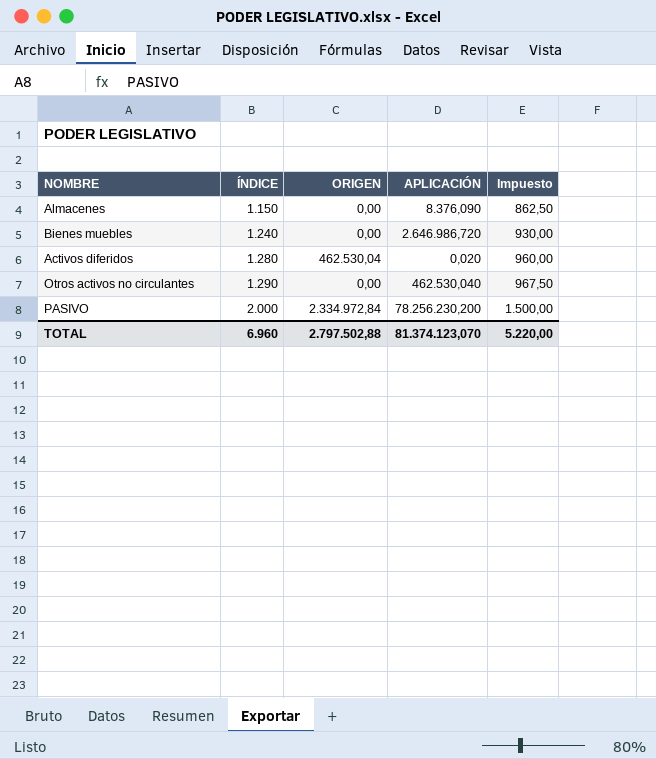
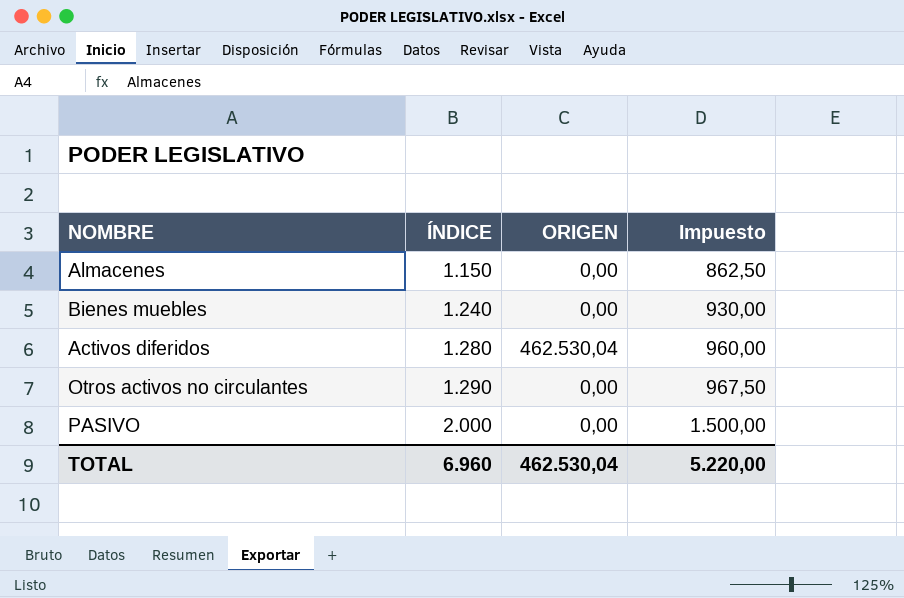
column APLICACIÓN | position: 4 -> none
PASIVO | ORIGEN: 2.334.972,84 -> 0,00
TOTAL | ORIGEN: 2.797.502,88 -> 462.530,04

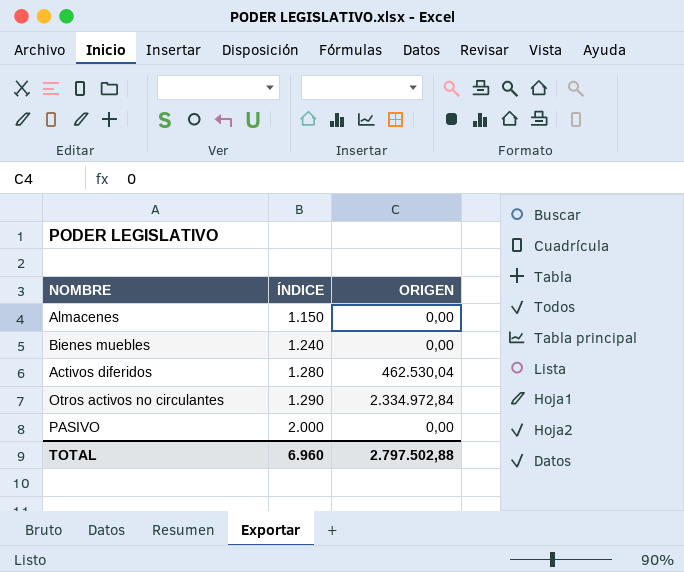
column Impuesto | formula: [ÍNDICE] * 0,75 -> none
Otros activos no circulantes | ORIGEN: 0,00 -> 2.334.972,84
TOTAL | ORIGEN: 462.530,04 -> 2.797.502,88

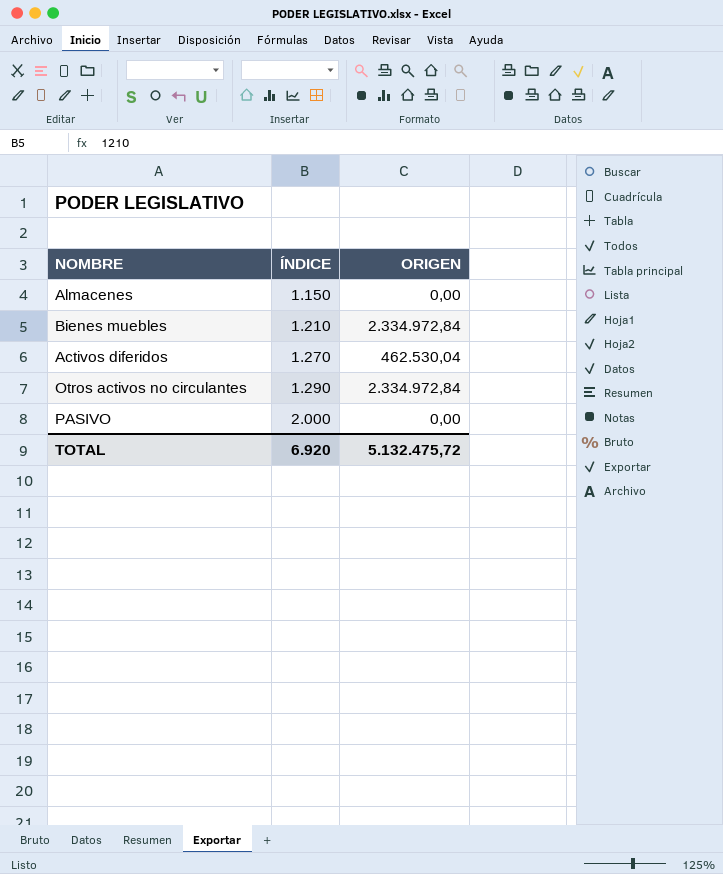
Bienes muebles | ÍNDICE: 1.240 -> 1.210
Bienes muebles | ORIGEN: 0,00 -> 2.334.972,84
Activos diferidos | ÍNDICE: 1.280 -> 1.270
TOTAL | ÍNDICE: 6.960 -> 6.920
TOTAL | ORIGEN: 2.797.502,88 -> 5.132.475,72

